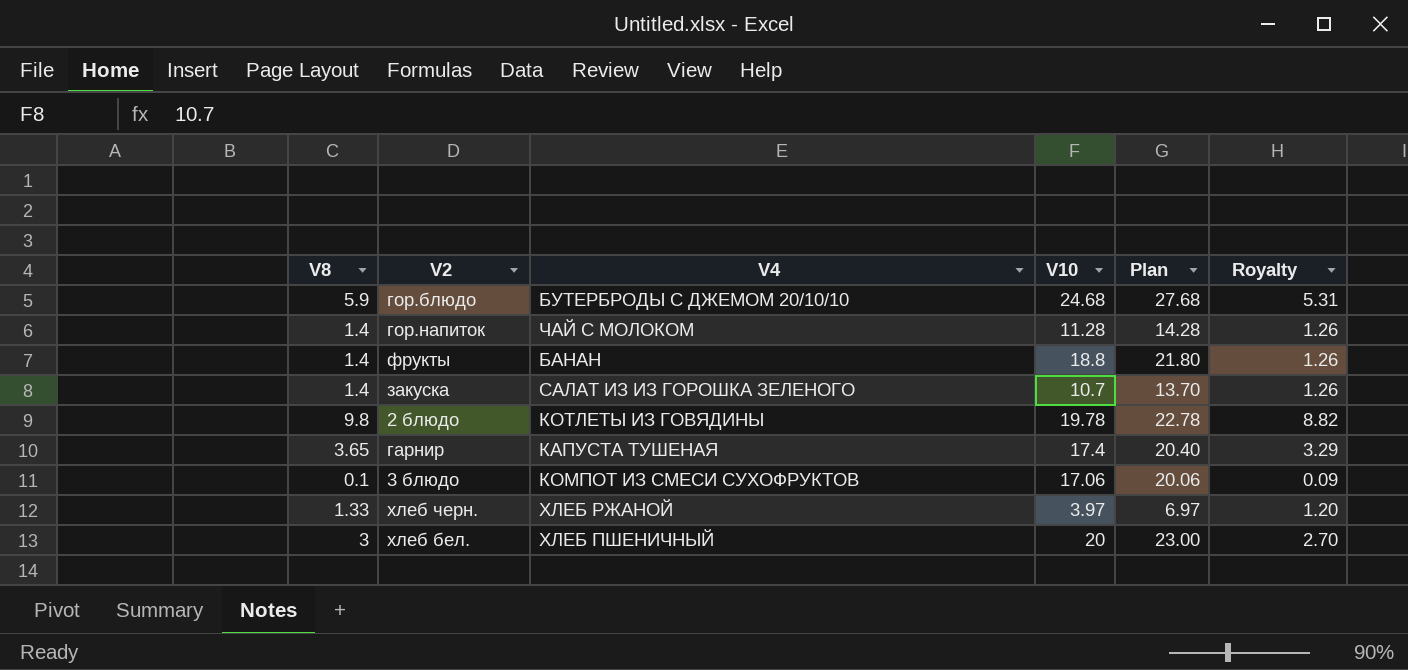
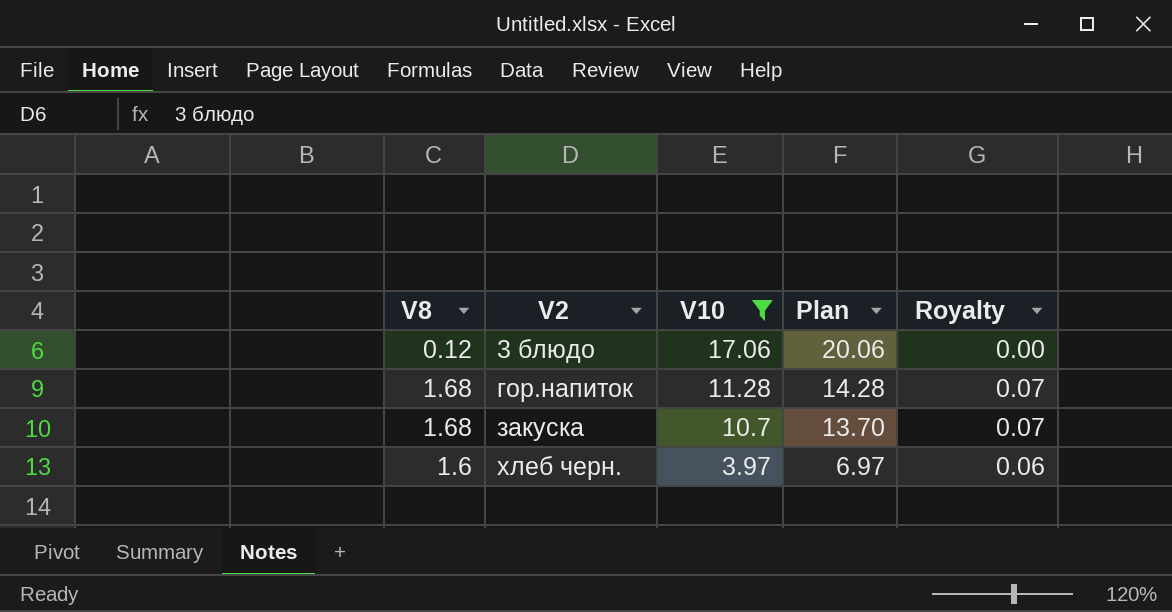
filter: none -> V10 <= 17.06
row order: none -> V2 ascending
column V4 | position: 3 -> none
column Royalty | formula: [V8] * 0.9 -> [V8] * 0.04
3 блюдо | V8: 0.1 -> 0.12
гор.напиток | V8: 1.4 -> 1.68
закуска | V8: 1.4 -> 1.68
хлеб черн. | V8: 1.33 -> 1.6

